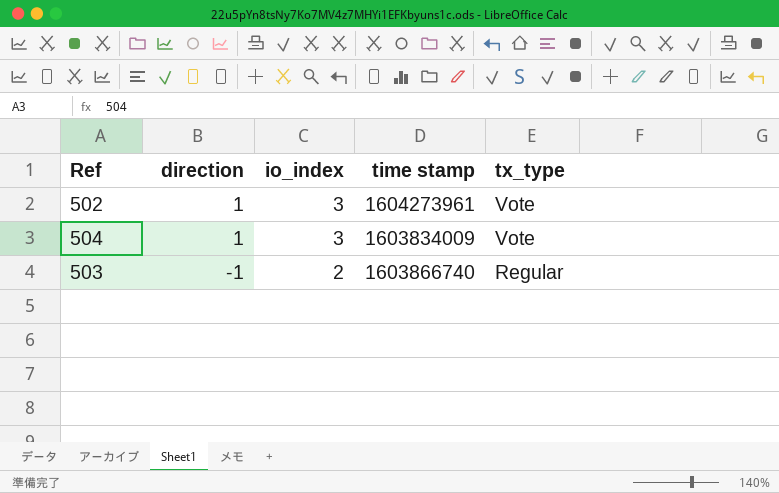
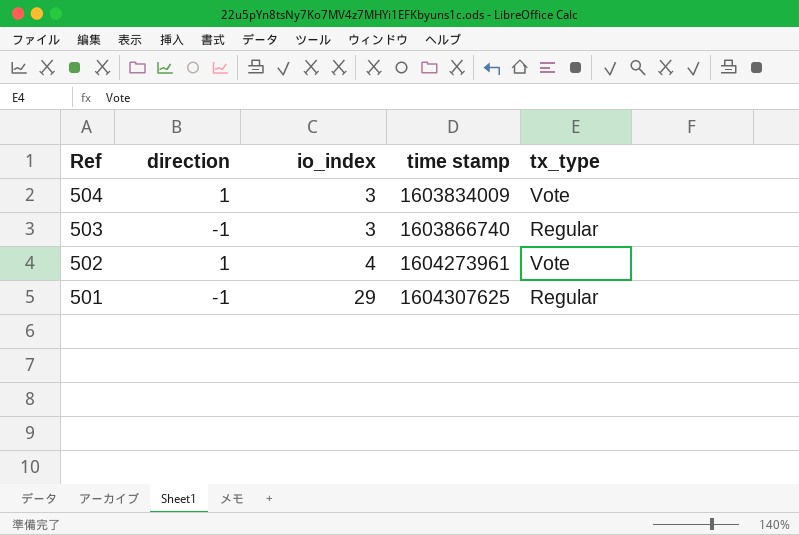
row order: direction descending -> Ref descending
503 | io_index: 2 -> 3
502 | io_index: 3 -> 4
row 501: none -> -1 | 29 | 1604307625 | Regular

